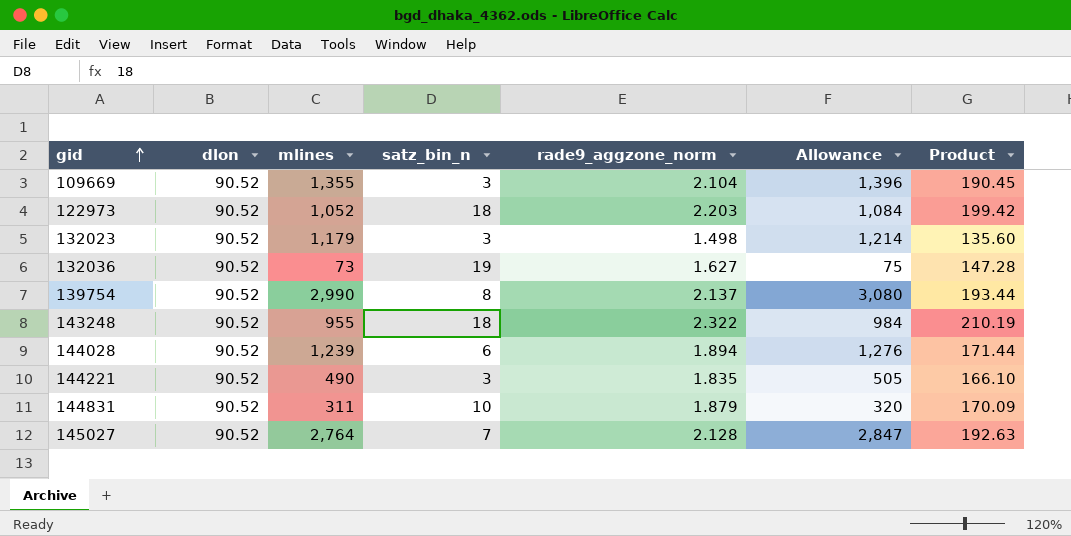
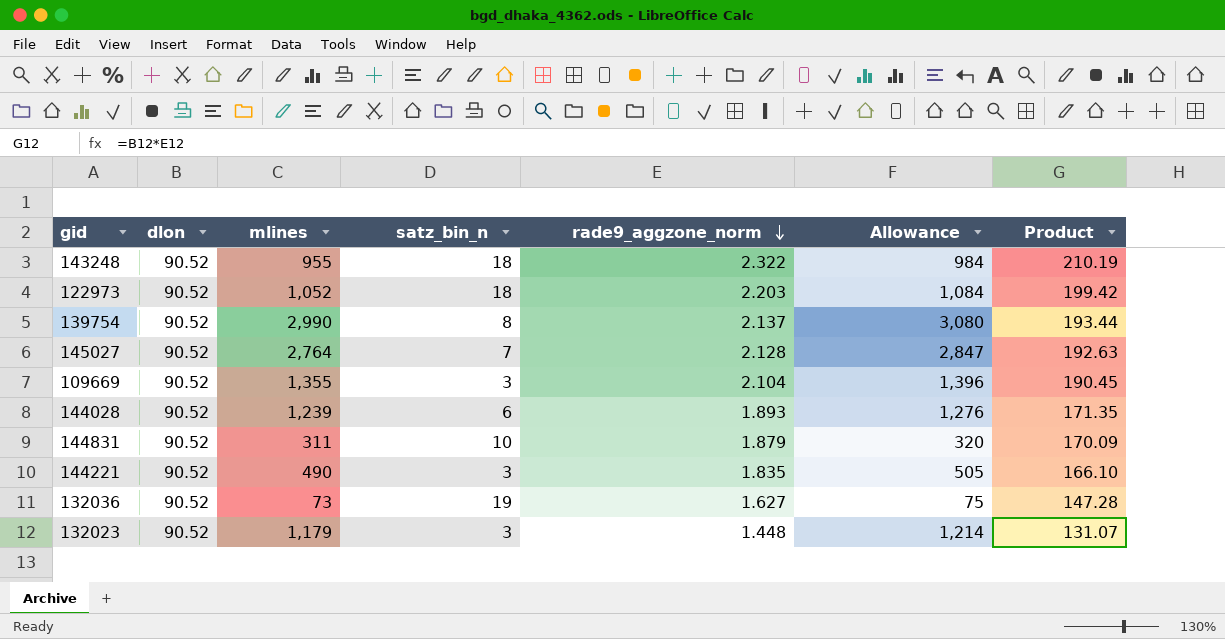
row order: gid ascending -> rade9_aggzone_norm descending
144028 | rade9_aggzone_norm: 1.894 -> 1.893
144028 | Product: 171.44 -> 171.35
132023 | rade9_aggzone_norm: 1.498 -> 1.448
132023 | Product: 135.60 -> 131.07

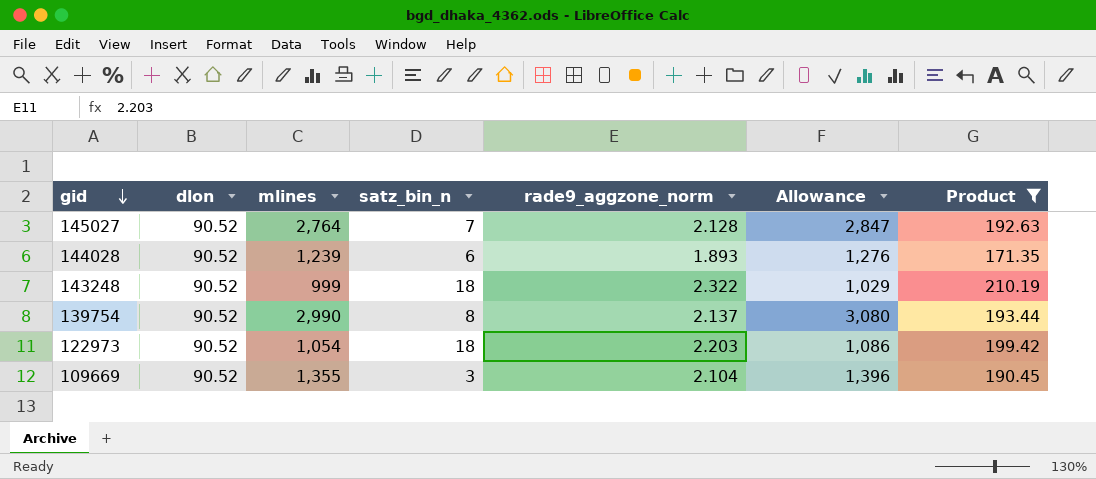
filter: none -> Product >= 171.35
row order: rade9_aggzone_norm descending -> gid descending
143248 | mlines: 955 -> 999
143248 | Allowance: 984 -> 1,029
122973 | mlines: 1,052 -> 1,054
122973 | Allowance: 1,084 -> 1,086

